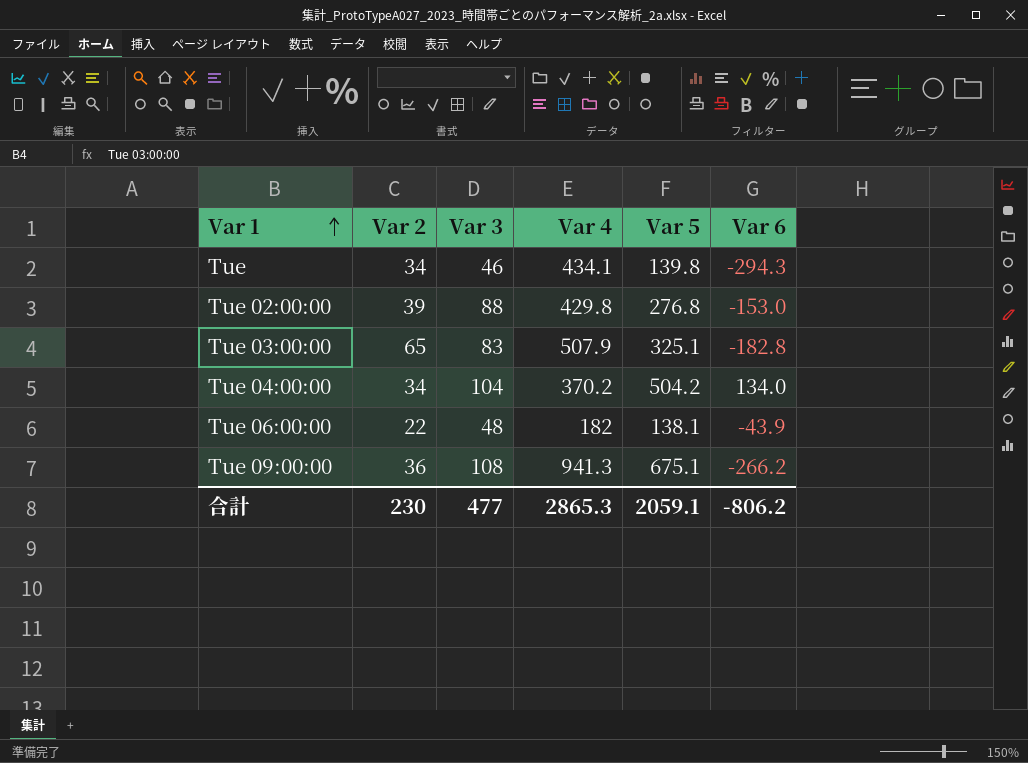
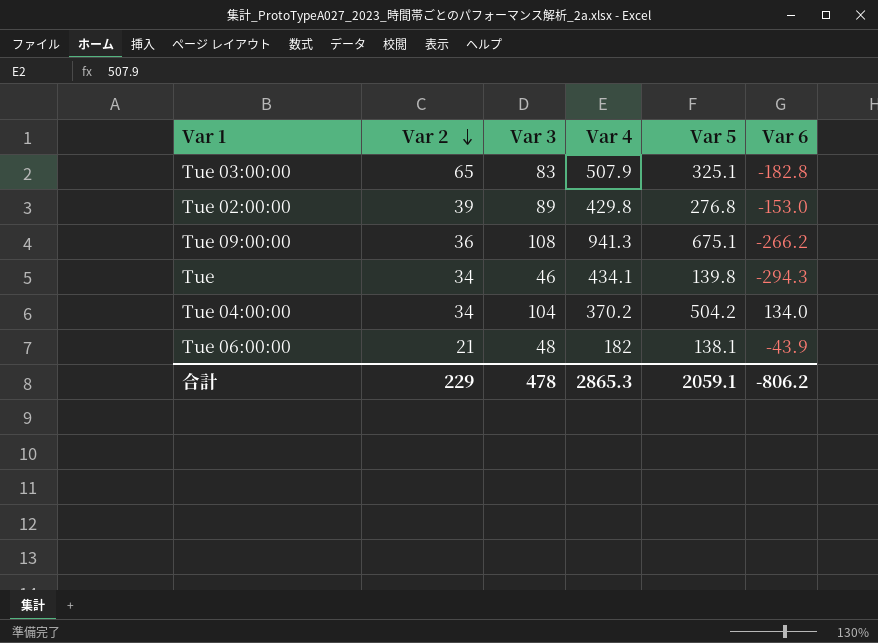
row order: Var 1 ascending -> Var 2 descending
Tue 02:00:00 | Var 3: 88 -> 89
Tue 06:00:00 | Var 2: 22 -> 21
合計 | Var 2: 230 -> 229
合計 | Var 3: 477 -> 478

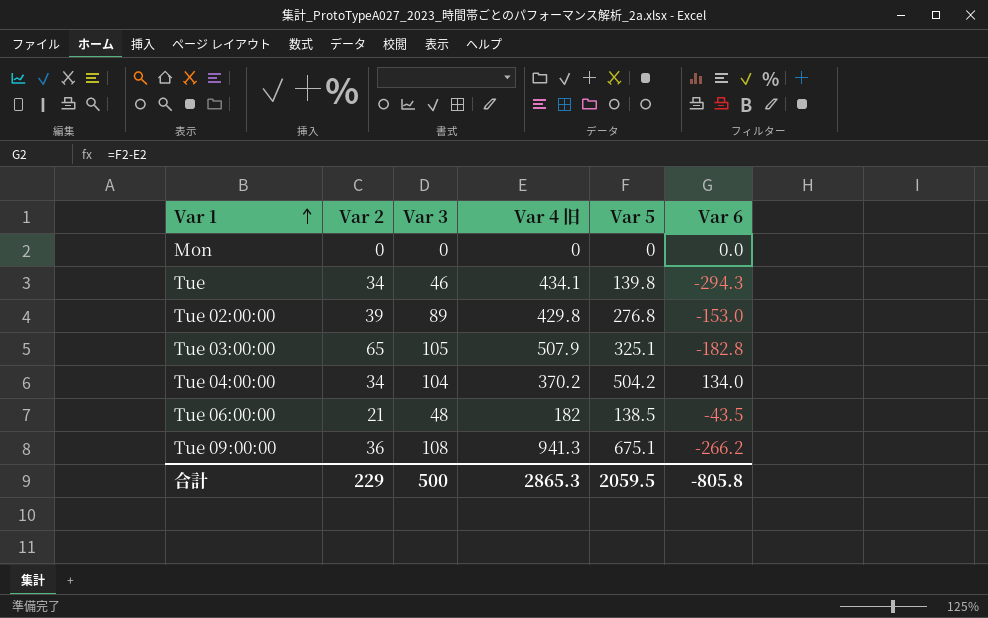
row order: Var 2 descending -> Var 1 ascending
column name: Var 4 -> Var 4 旧
row Mon: none -> 0 | 0 | 0 | 0 | 0.0
Tue 03:00:00 | Var 3: 83 -> 105
Tue 06:00:00 | Var 5: 138.1 -> 138.5
Tue 06:00:00 | Var 6: -43.9 -> -43.5
合計 | Var 3: 478 -> 500
合計 | Var 5: 2059.1 -> 2059.5
合計 | Var 6: -806.2 -> -805.8

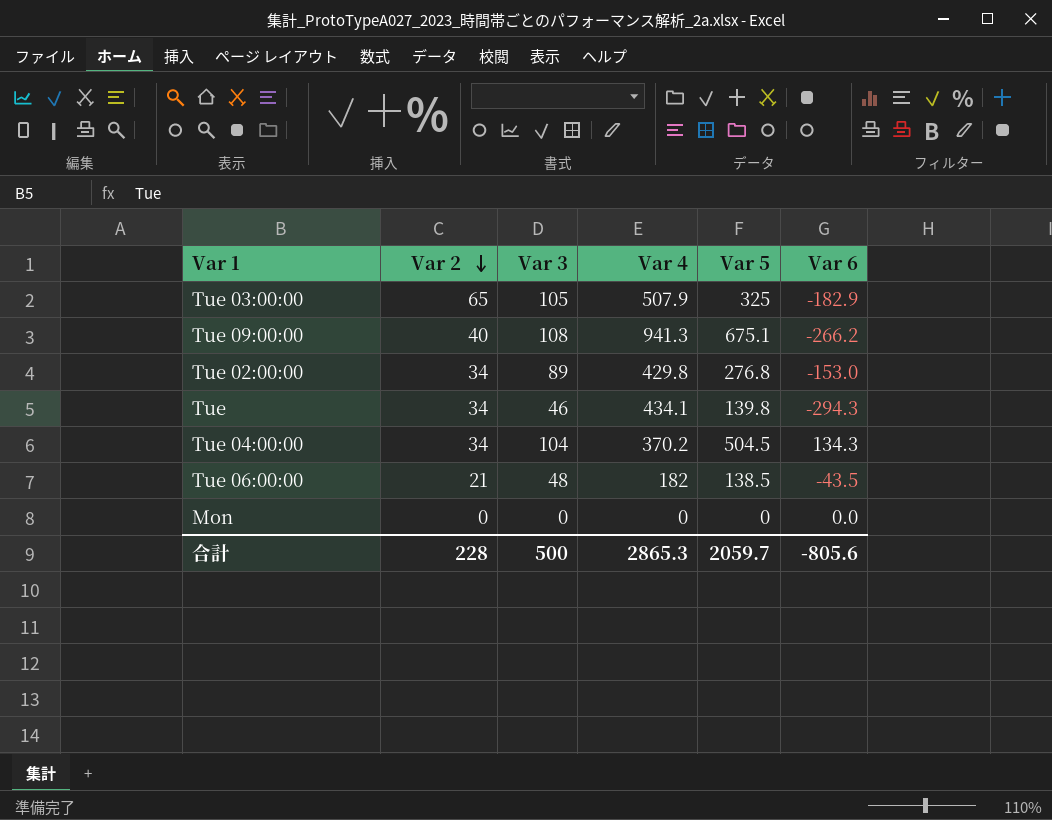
row order: Var 1 ascending -> Var 2 descending
column name: Var 4 旧 -> Var 4
Tue 03:00:00 | Var 5: 325.1 -> 325
Tue 03:00:00 | Var 6: -182.8 -> -182.9
Tue 09:00:00 | Var 2: 36 -> 40
Tue 02:00:00 | Var 2: 39 -> 34
Tue 04:00:00 | Var 5: 504.2 -> 504.5
Tue 04:00:00 | Var 6: 134.0 -> 134.3
合計 | Var 2: 229 -> 228
合計 | Var 5: 2059.5 -> 2059.7
合計 | Var 6: -805.8 -> -805.6

